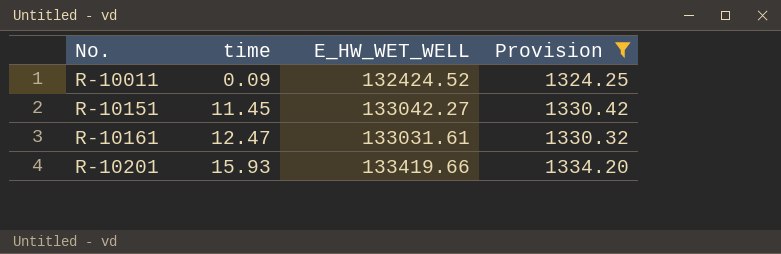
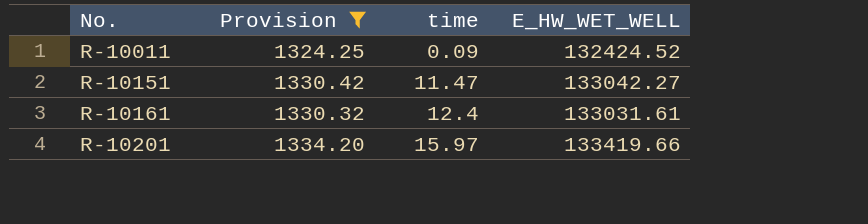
column Provision | position: 4 -> 2
R-10151 | time: 11.45 -> 11.47
R-10161 | time: 12.47 -> 12.4
R-10201 | time: 15.93 -> 15.97

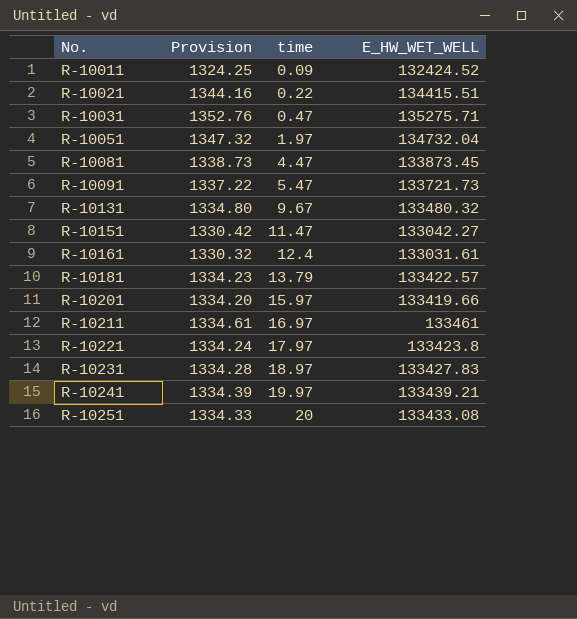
filter: Provision <= 1334.20 -> none

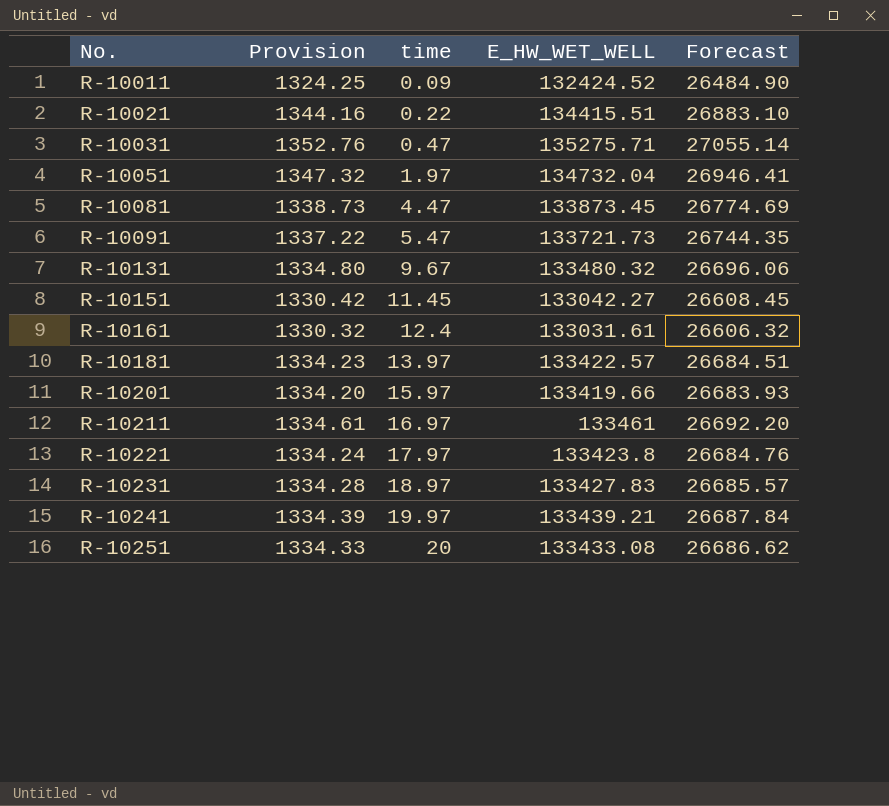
column Forecast | formula: none -> [E_HW_WET_WELL] * 0.2
R-10151 | time: 11.47 -> 11.45
R-10181 | time: 13.79 -> 13.97

